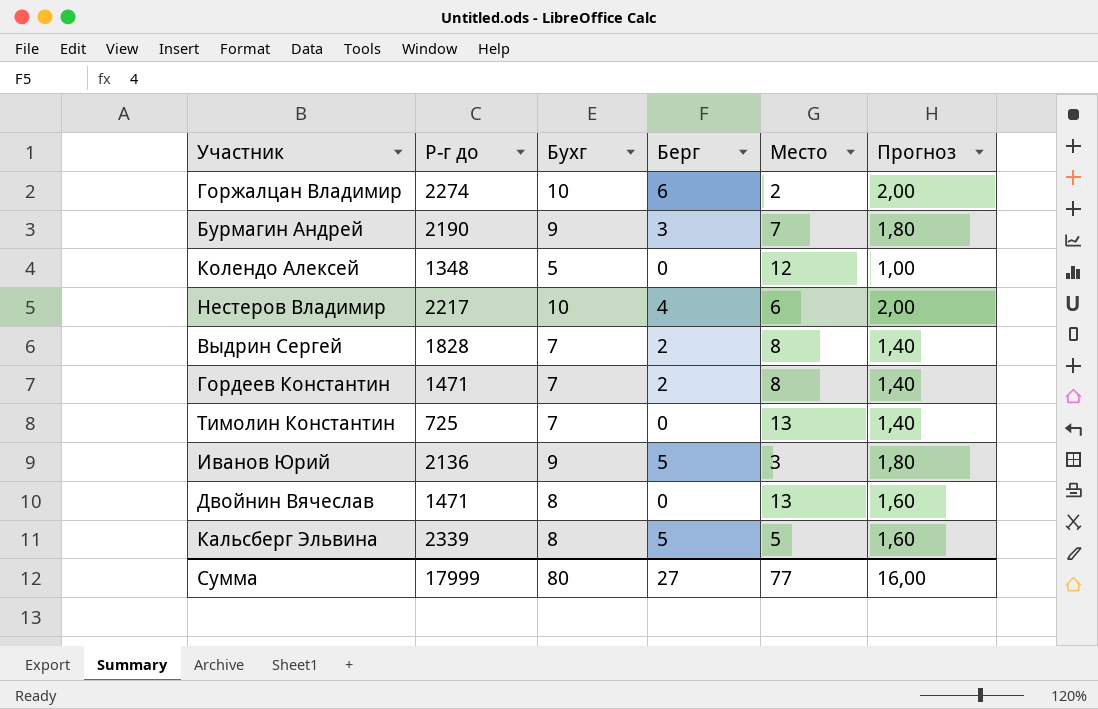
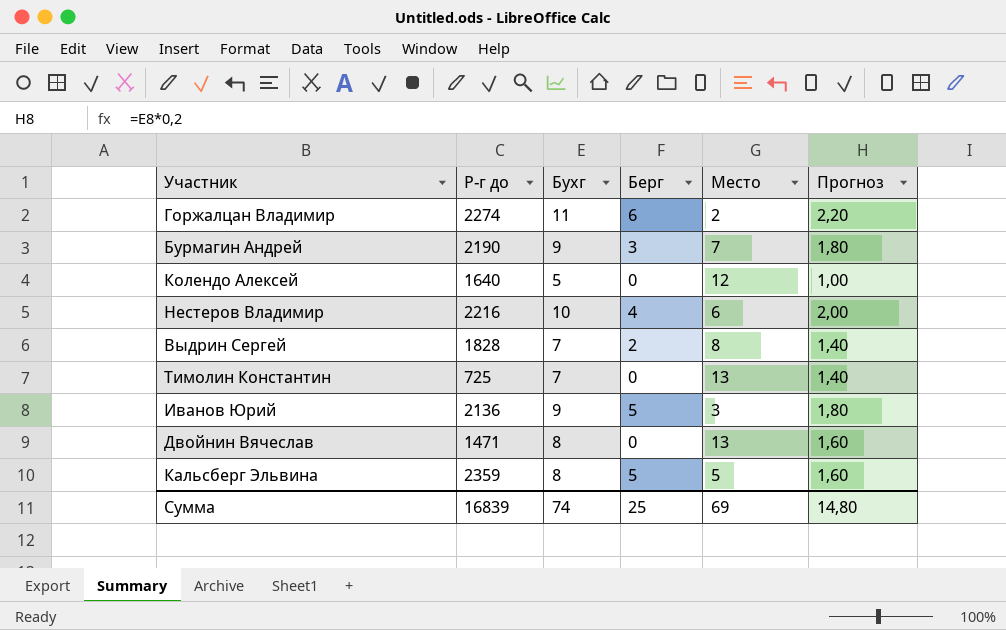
row Гордеев Константин: 1471 | 7 | 2 | 8 | 1,40 -> none
Горжалцан Владимир | Бухг: 10 -> 11
Горжалцан Владимир | Прогноз: 2,00 -> 2,20
Колендо Алексей | Р-г до: 1348 -> 1640
Нестеров Владимир | Р-г до: 2217 -> 2216
Кальсберг Эльвина | Р-г до: 2339 -> 2359
Сумма | Р-г до: 17999 -> 16839
Сумма | Бухг: 80 -> 74
Сумма | Берг: 27 -> 25
Сумма | Место: 77 -> 69
Сумма | Прогноз: 16,00 -> 14,80

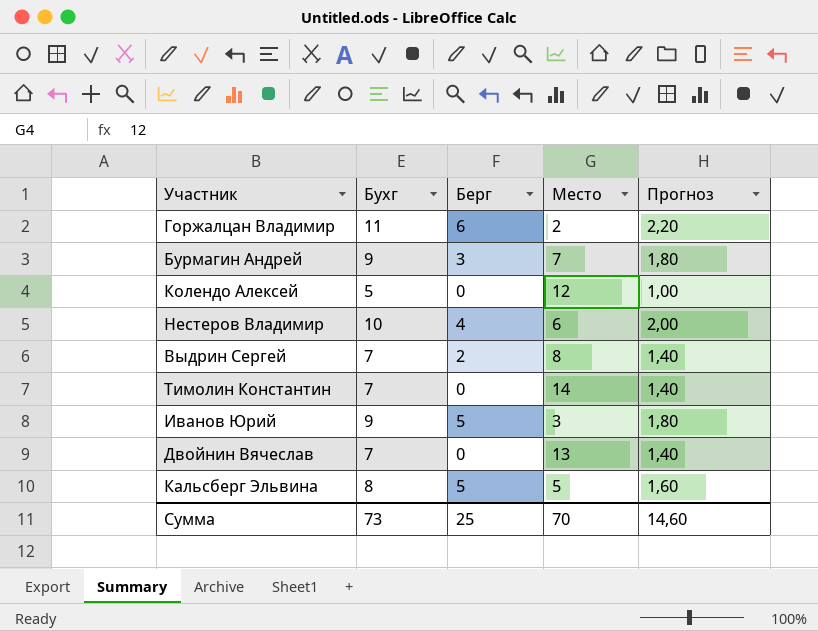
column Р-г до | position: 2 -> none
Тимолин Константин | Место: 13 -> 14
Двойнин Вячеслав | Бухг: 8 -> 7
Двойнин Вячеслав | Прогноз: 1,60 -> 1,40
Сумма | Бухг: 74 -> 73
Сумма | Место: 69 -> 70
Сумма | Прогноз: 14,80 -> 14,60

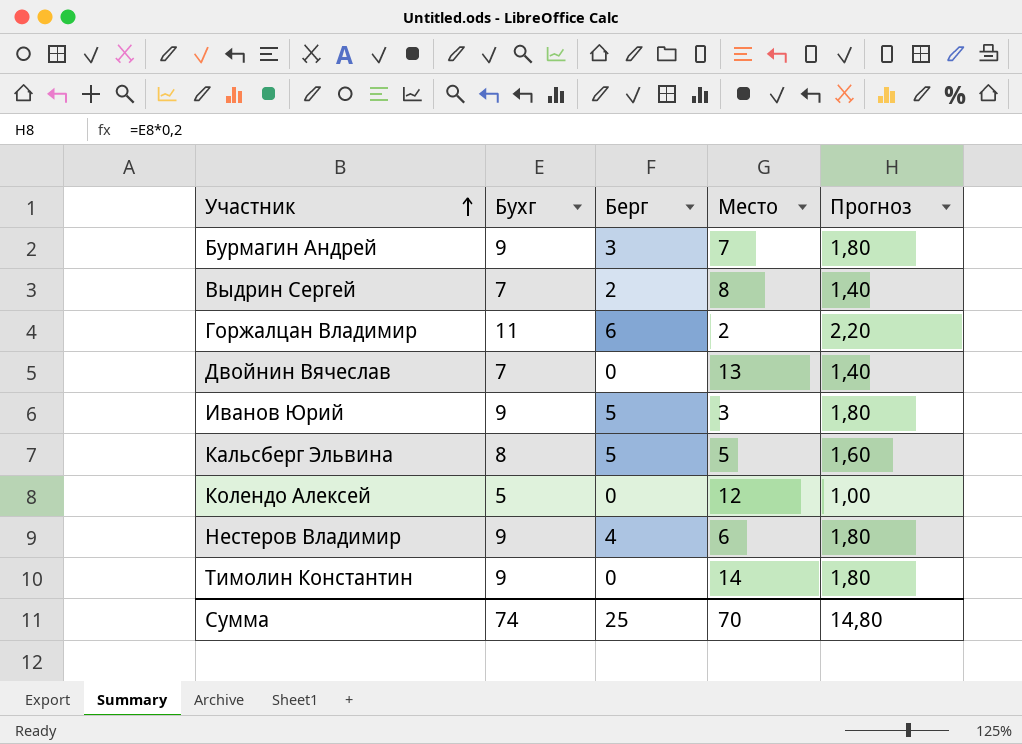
row order: none -> Участник ascending
Нестеров Владимир | Бухг: 10 -> 9
Нестеров Владимир | Прогноз: 2,00 -> 1,80
Тимолин Константин | Бухг: 7 -> 9
Тимолин Константин | Прогноз: 1,40 -> 1,80
Сумма | Бухг: 73 -> 74
Сумма | Прогноз: 14,60 -> 14,80

